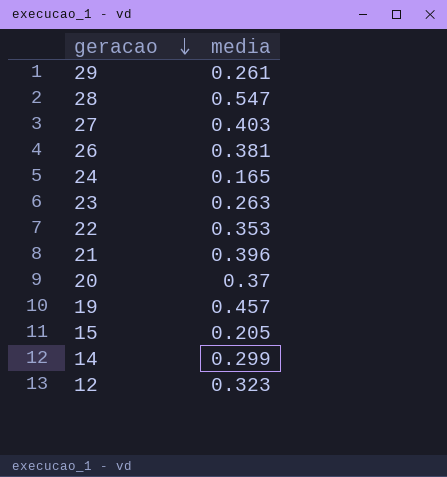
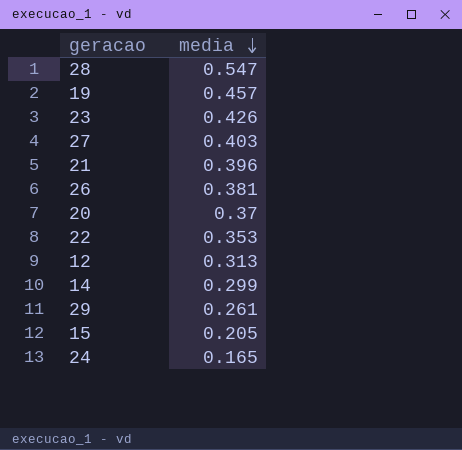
row order: geracao descending -> media descending
23 | media: 0.263 -> 0.426
12 | media: 0.323 -> 0.313

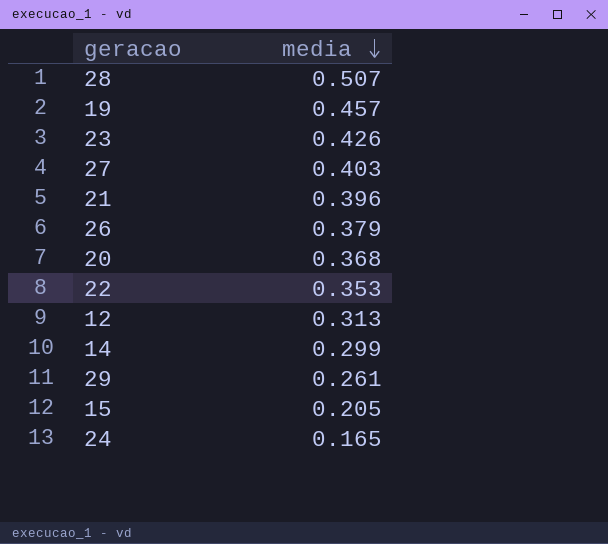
28 | media: 0.547 -> 0.507
26 | media: 0.381 -> 0.379
20 | media: 0.37 -> 0.368

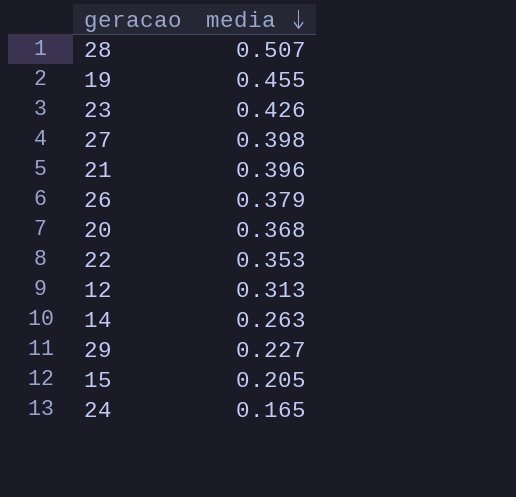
19 | media: 0.457 -> 0.455
27 | media: 0.403 -> 0.398
14 | media: 0.299 -> 0.263
29 | media: 0.261 -> 0.227

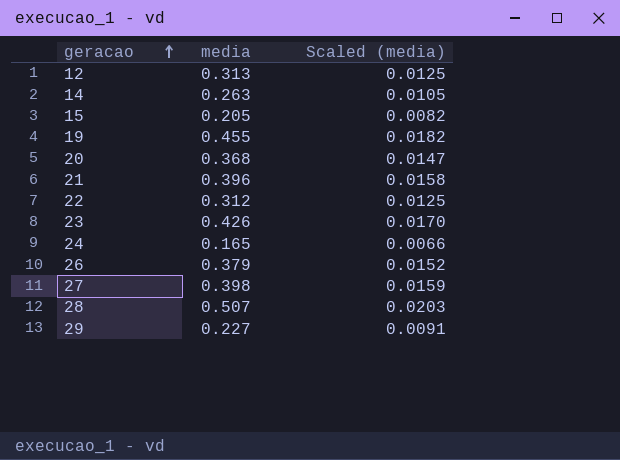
row order: media descending -> geracao ascending
column Scaled (media) | formula: none -> [media] * 0.04
22 | media: 0.353 -> 0.312

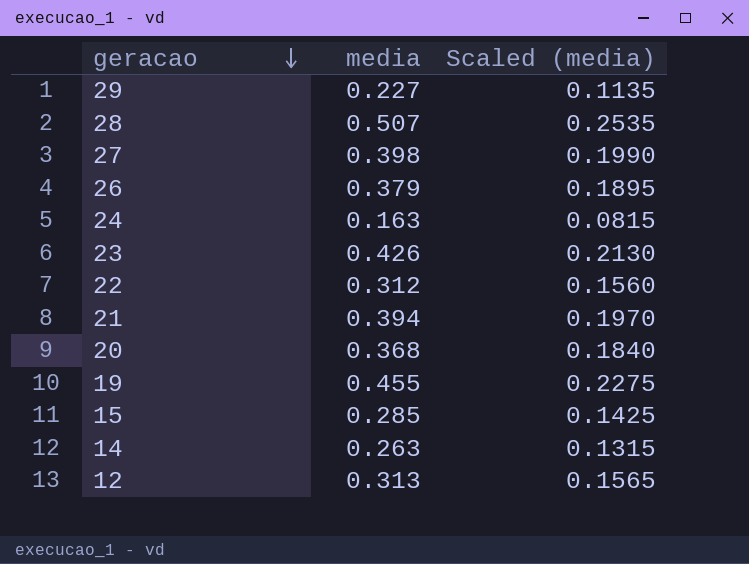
row order: geracao ascending -> geracao descending
column Scaled (media) | formula: [media] * 0.04 -> [media] * 0.5
24 | media: 0.165 -> 0.163
21 | media: 0.396 -> 0.394
15 | media: 0.205 -> 0.285

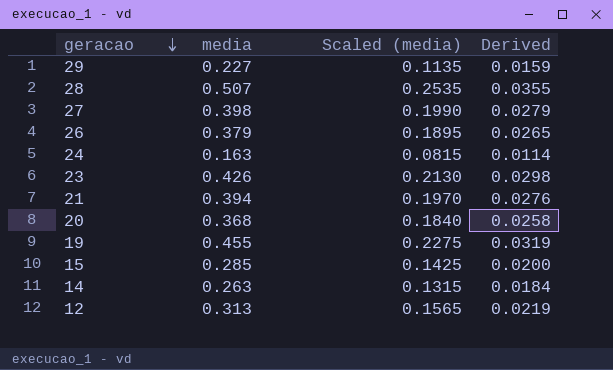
column Derived | formula: none -> [media] * 0.07
row 22: 0.312 | 0.1560 -> none

